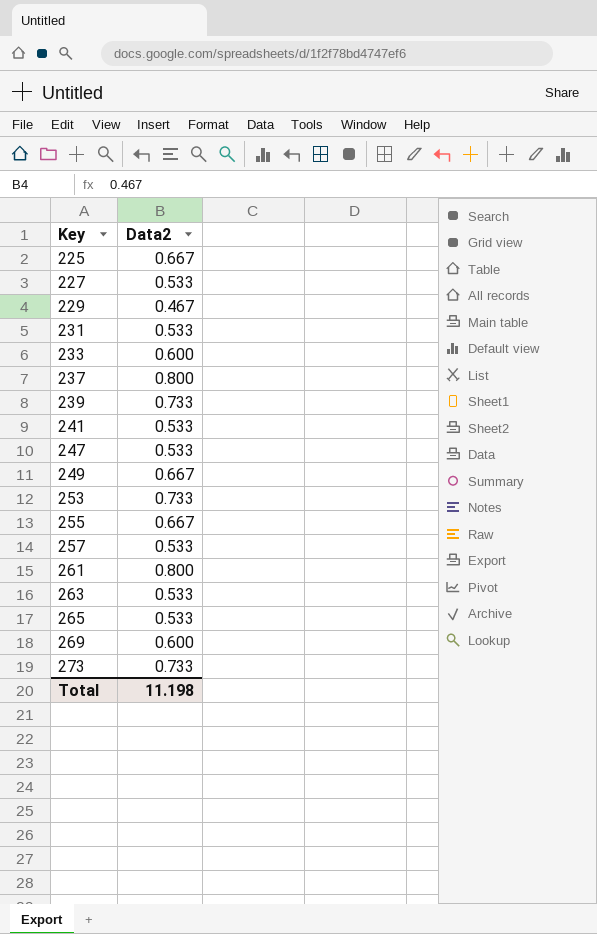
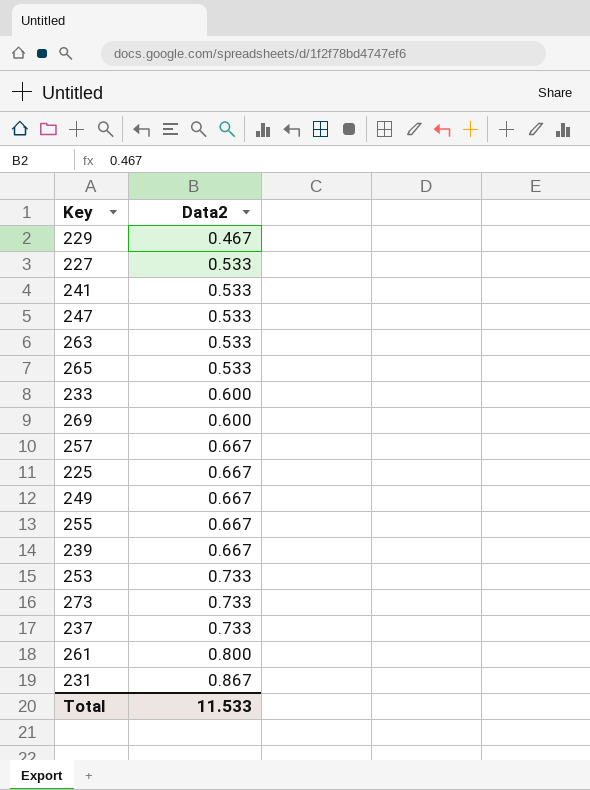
row order: Key ascending -> Data2 ascending
257 | Data2: 0.533 -> 0.667
239 | Data2: 0.733 -> 0.667
237 | Data2: 0.800 -> 0.733
231 | Data2: 0.533 -> 0.867
Total | Data2: 11.198 -> 11.533

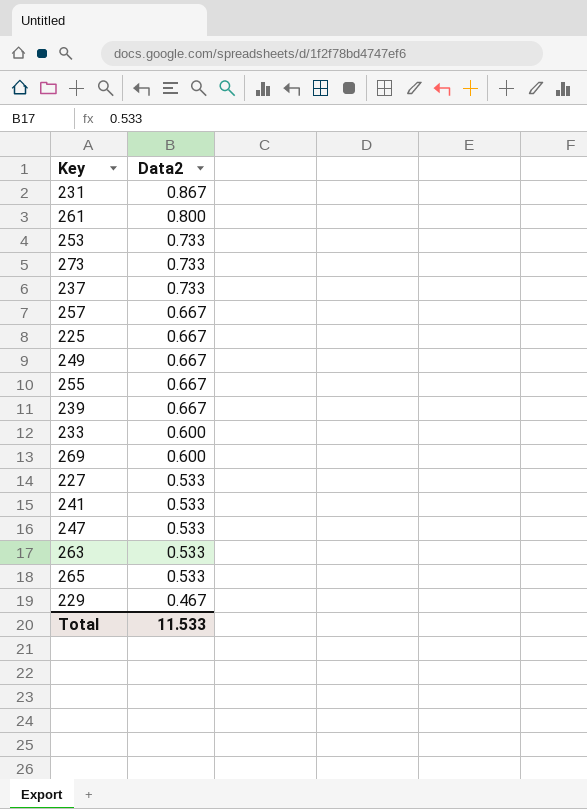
row order: Data2 ascending -> Data2 descending

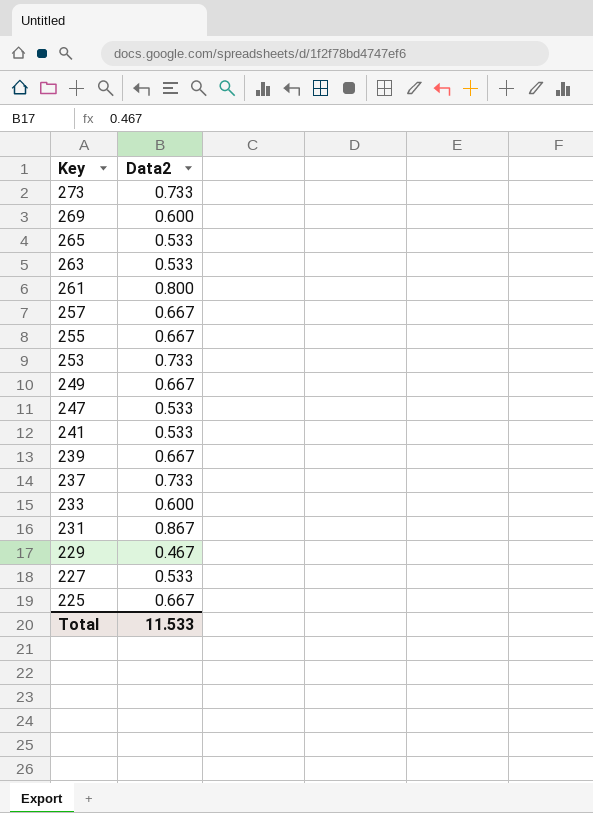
row order: Data2 descending -> Key descending

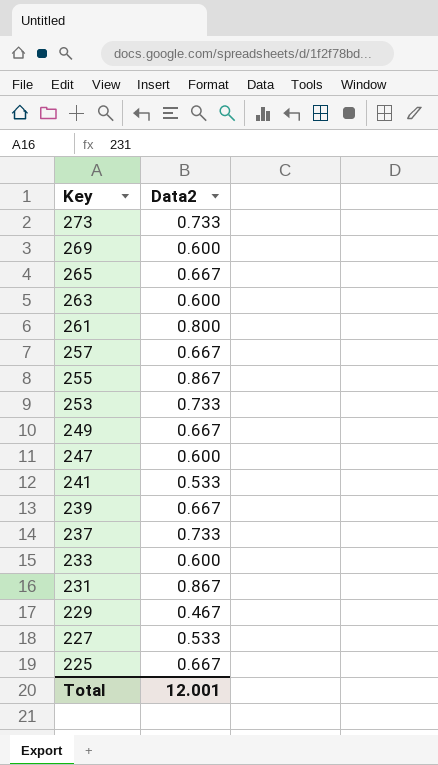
265 | Data2: 0.533 -> 0.667
263 | Data2: 0.533 -> 0.600
255 | Data2: 0.667 -> 0.867
247 | Data2: 0.533 -> 0.600
Total | Data2: 11.533 -> 12.001

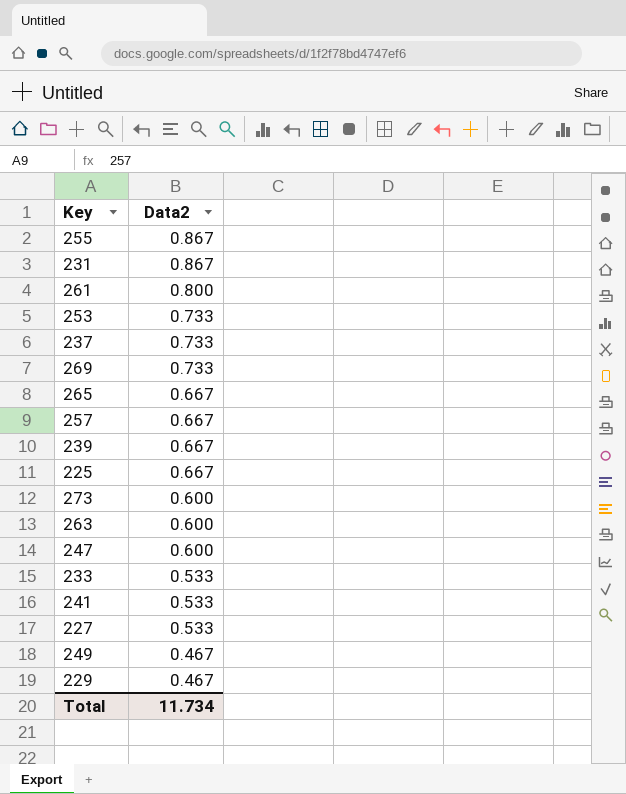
row order: Key descending -> Data2 descending
269 | Data2: 0.600 -> 0.733
273 | Data2: 0.733 -> 0.600
233 | Data2: 0.600 -> 0.533
249 | Data2: 0.667 -> 0.467
Total | Data2: 12.001 -> 11.734

